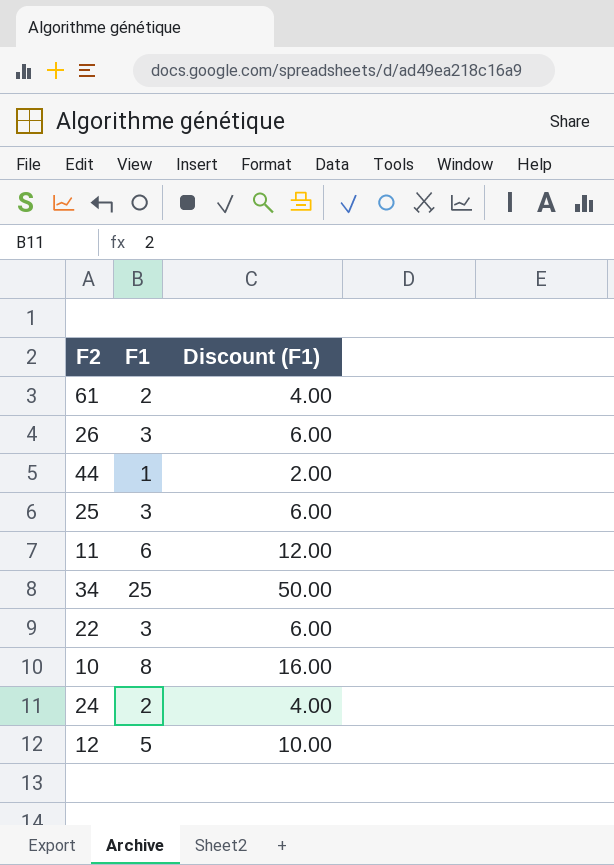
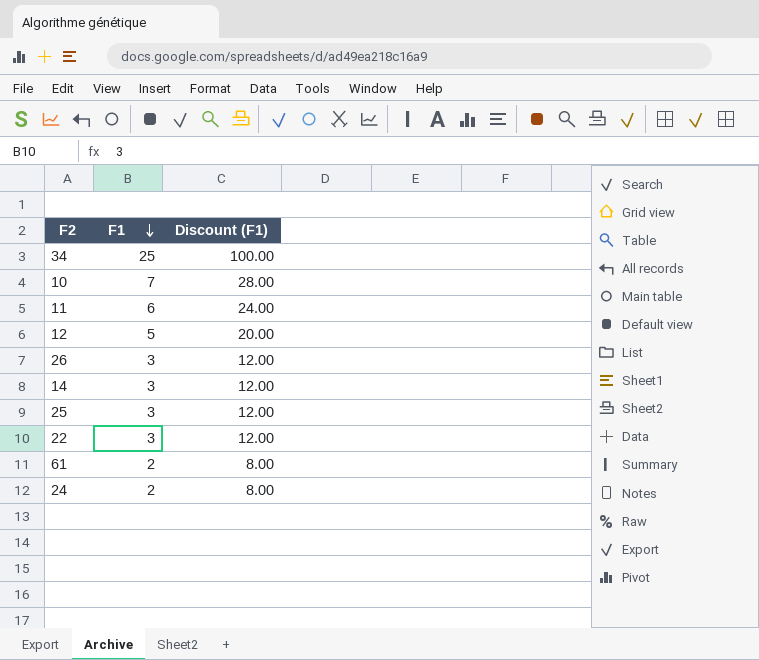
row order: none -> F1 descending
column Discount (F1) | formula: [F1] * 2 -> [F1] * 4
row 44: 1 | 2.00 -> none
10 | F1: 8 -> 7
row 14: none -> 3 | 12.00

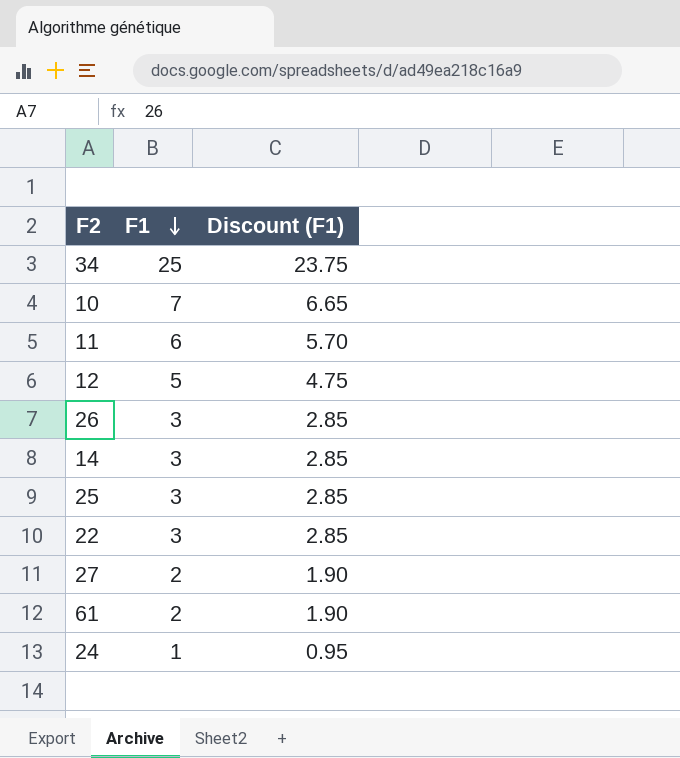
column Discount (F1) | formula: [F1] * 4 -> [F1] * 0.95
row 27: none -> 2 | 1.90
24 | F1: 2 -> 1

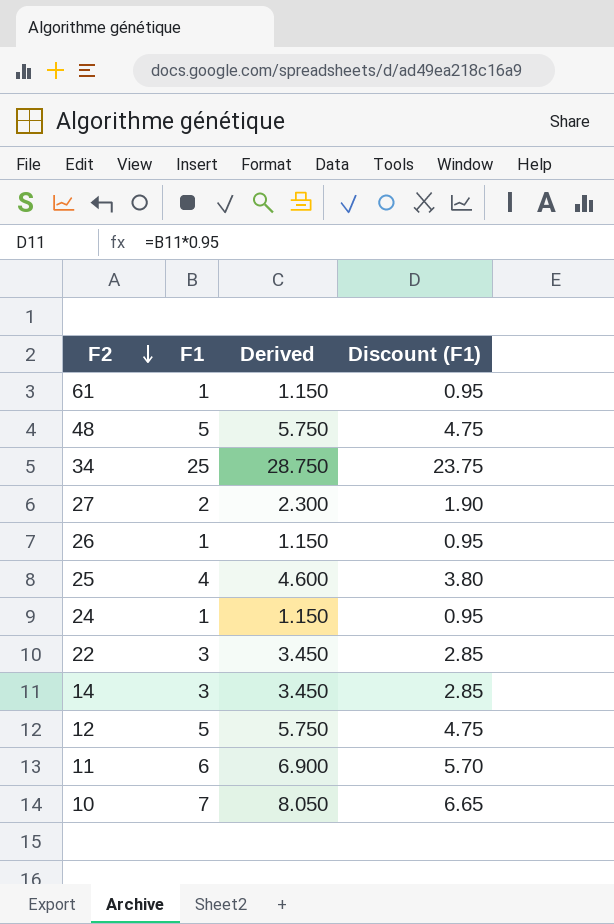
row order: F1 descending -> F2 descending
column Derived | formula: none -> [F1] * 1.15
61 | F1: 2 -> 1
61 | Discount (F1): 1.90 -> 0.95
row 48: none -> 5 | 5.750 | 4.75
26 | F1: 3 -> 1
26 | Discount (F1): 2.85 -> 0.95
25 | F1: 3 -> 4
25 | Discount (F1): 2.85 -> 3.80

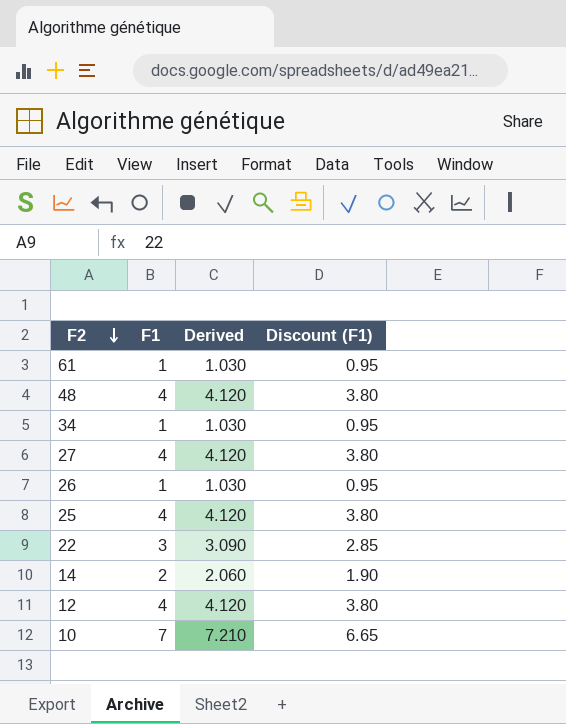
column Derived | formula: [F1] * 1.15 -> [F1] * 1.03
row 24: 1 | 1.150 | 0.95 -> none
row 11: 6 | 6.900 | 5.70 -> none
48 | F1: 5 -> 4
48 | Discount (F1): 4.75 -> 3.80
34 | F1: 25 -> 1
34 | Discount (F1): 23.75 -> 0.95
27 | F1: 2 -> 4
27 | Discount (F1): 1.90 -> 3.80
14 | F1: 3 -> 2
14 | Discount (F1): 2.85 -> 1.90
12 | F1: 5 -> 4
12 | Discount (F1): 4.75 -> 3.80

